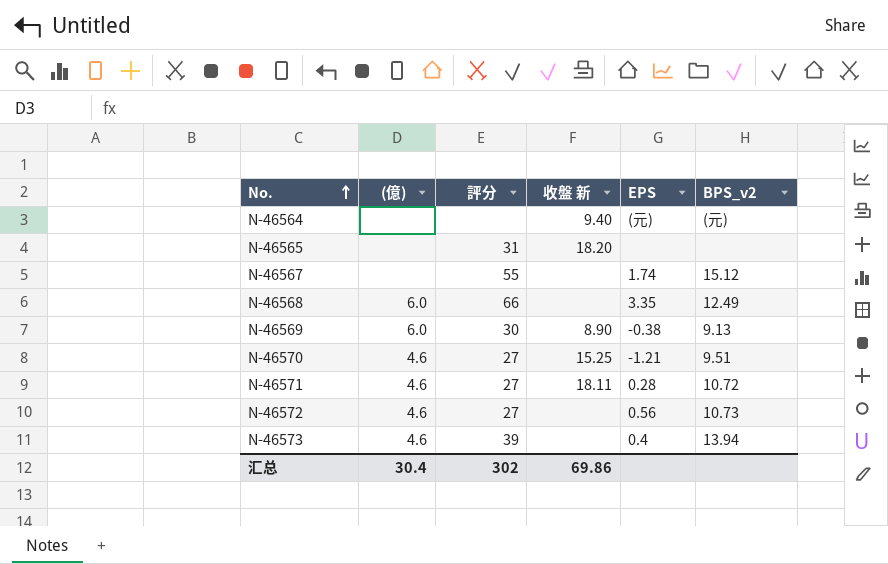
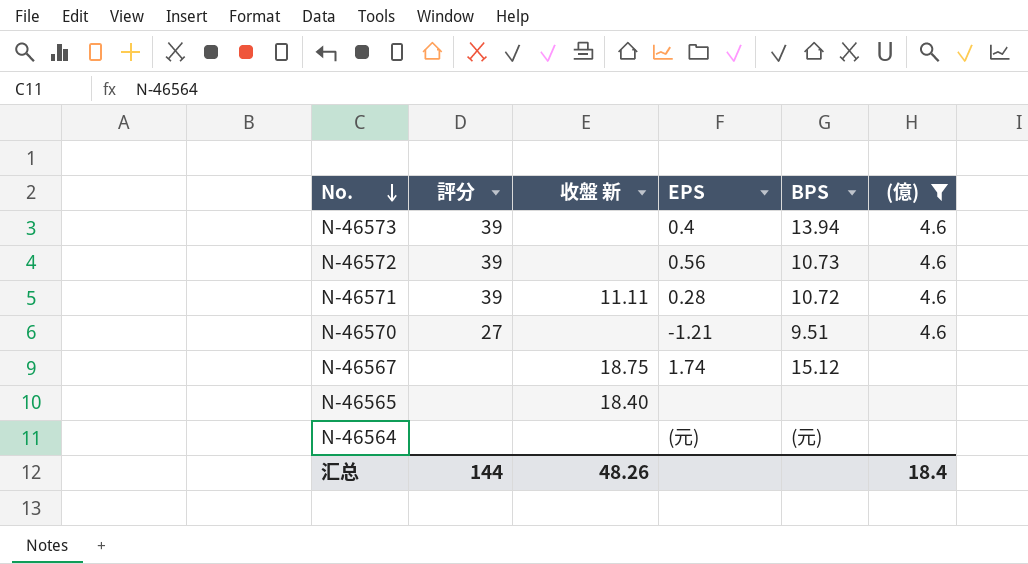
filter: none -> (億) != 6.0
row order: No. ascending -> No. descending
column name: BPS_v2 -> BPS
column (億) | position: 2 -> 6
N-46572 | 評分: 27 -> 39
N-46571 | 評分: 27 -> 39
N-46571 | 收盤 新: 18.11 -> 11.11
N-46570 | 收盤 新: 15.25 -> none
N-46567 | 評分: 55 -> none
N-46567 | 收盤 新: none -> 18.75
N-46565 | 評分: 31 -> none
N-46565 | 收盤 新: 18.20 -> 18.40
N-46564 | 收盤 新: 9.40 -> none
汇总 | 評分: 302 -> 144
汇总 | 收盤 新: 69.86 -> 48.26
汇总 | (億): 30.4 -> 18.4

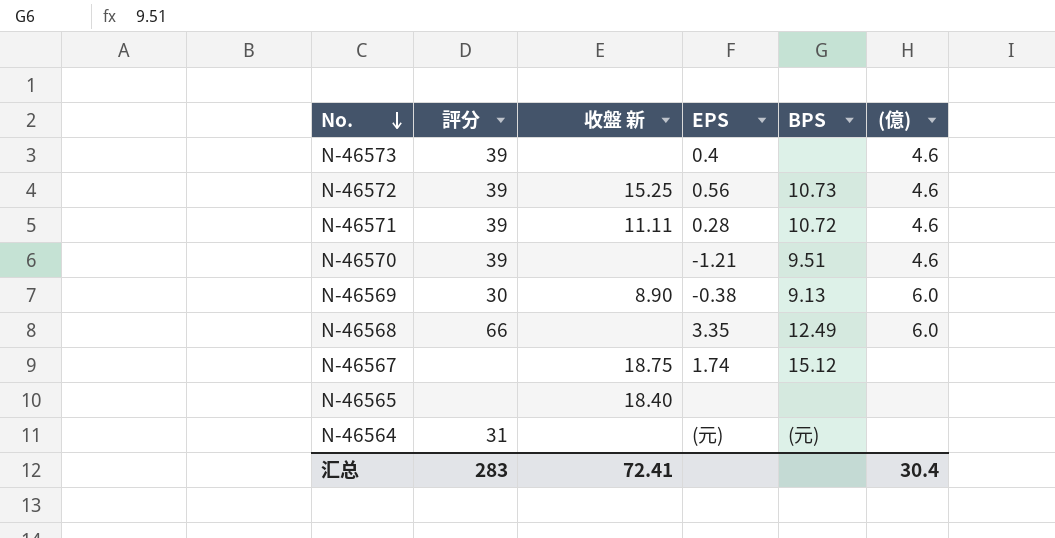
filter: (億) != 6.0 -> none
N-46573 | BPS: 13.94 -> none
N-46572 | 收盤 新: none -> 15.25
N-46570 | 評分: 27 -> 39
N-46564 | 評分: none -> 31
汇总 | 評分: 144 -> 283
汇总 | 收盤 新: 48.26 -> 72.41
汇总 | (億): 18.4 -> 30.4

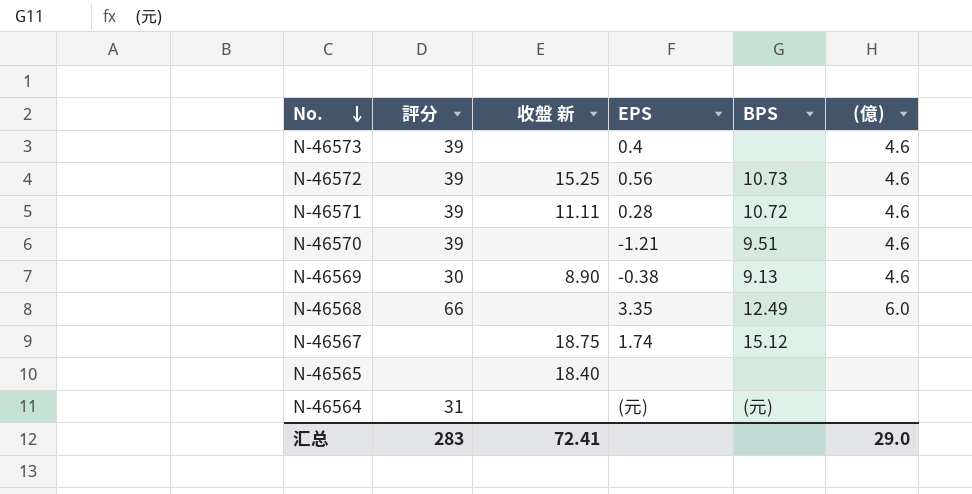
N-46569 | (億): 6.0 -> 4.6
汇总 | (億): 30.4 -> 29.0

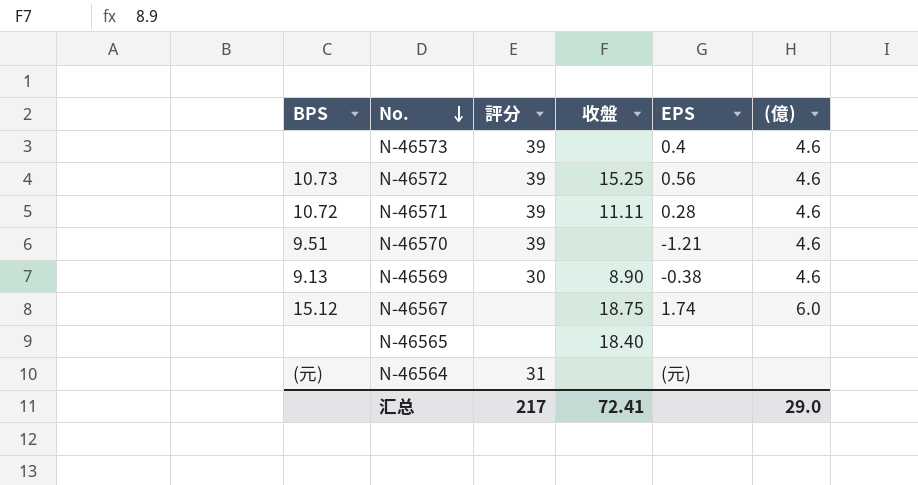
column BPS | position: 5 -> 1
column name: 收盤 新 -> 收盤
row N-46568: 66 | none | 3.35 | 12.49 | 6.0 -> none
N-46567 | (億): none -> 6.0
汇总 | 評分: 283 -> 217

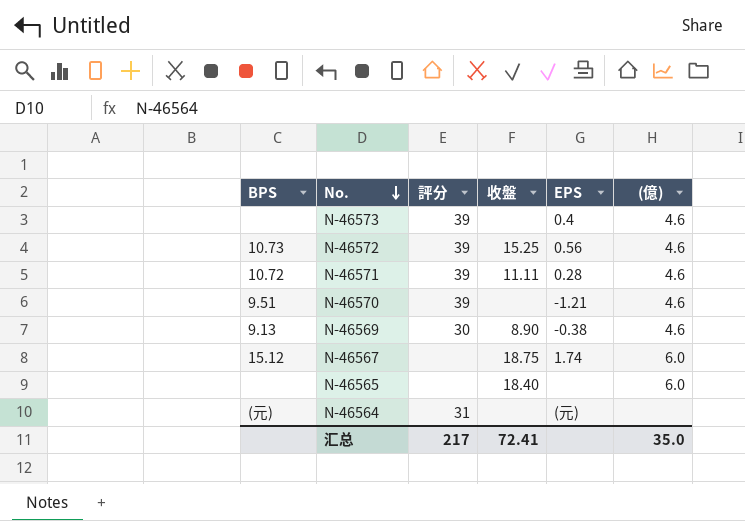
N-46565 | (億): none -> 6.0
汇总 | (億): 29.0 -> 35.0

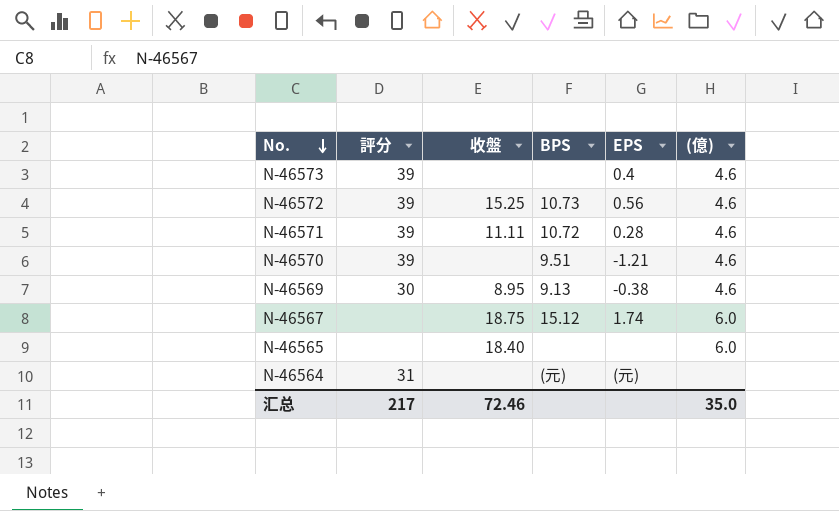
column BPS | position: 1 -> 4
N-46569 | 收盤: 8.90 -> 8.95
汇总 | 收盤: 72.41 -> 72.46

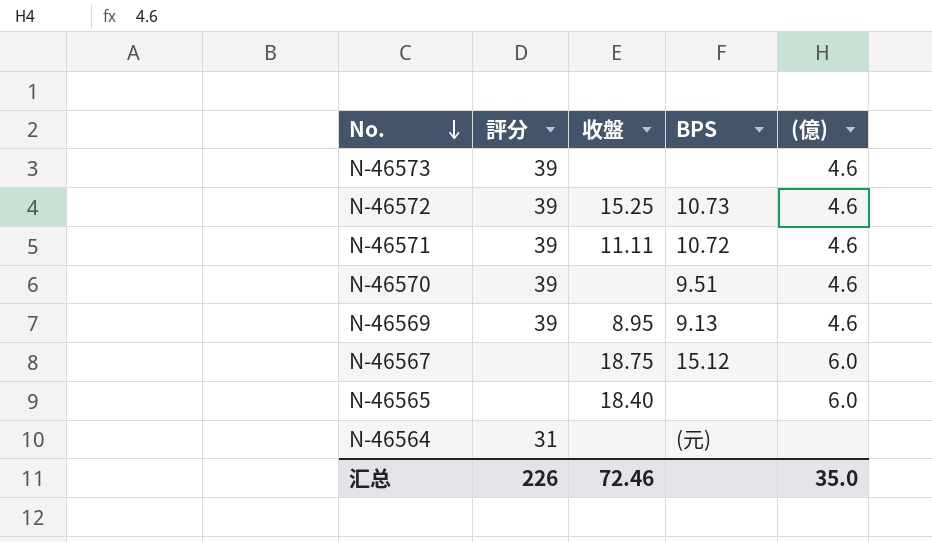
column EPS | position: 5 -> none
N-46569 | 評分: 30 -> 39
汇总 | 評分: 217 -> 226

